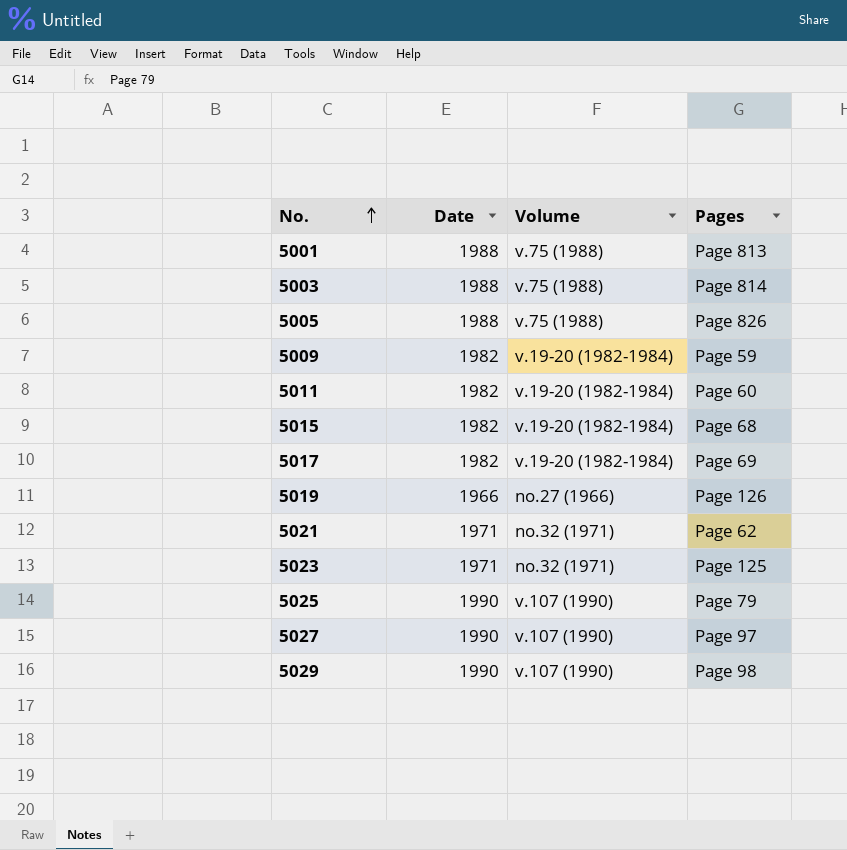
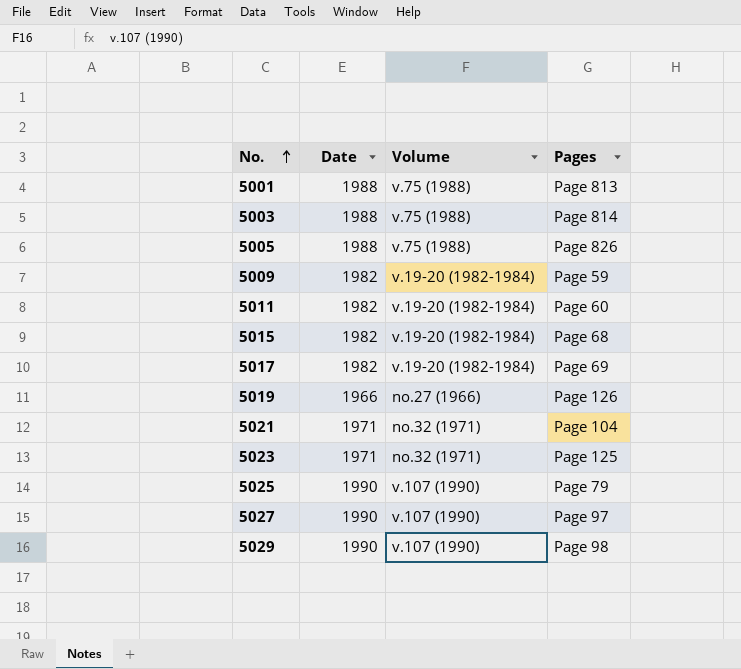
5021 | Pages: Page 62 -> Page 104

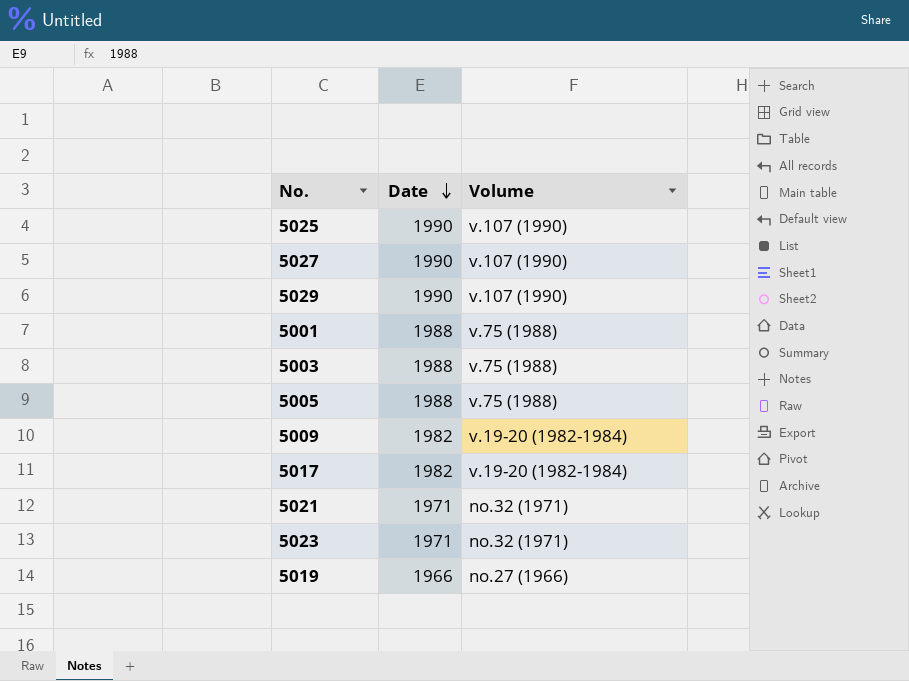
row order: No. ascending -> Date descending
column Pages | position: 4 -> none
row 5011: 1982 | v.19-20 (1982-1984) | Page 60 -> none
row 5015: 1982 | v.19-20 (1982-1984) | Page 68 -> none

